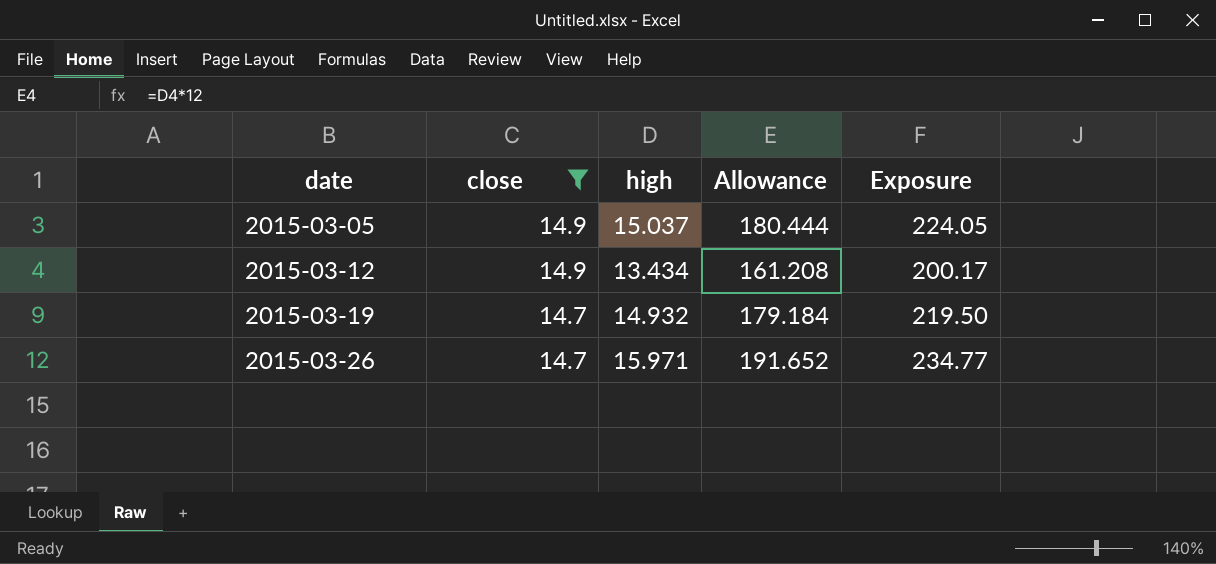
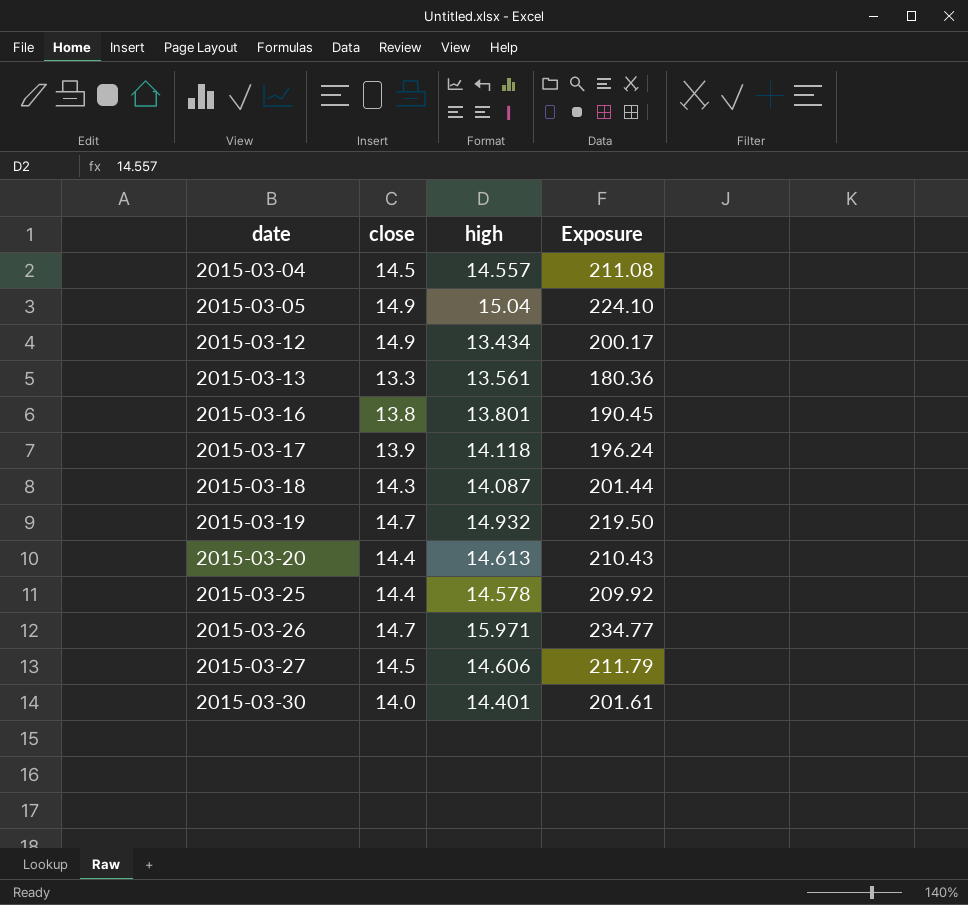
filter: close >= 14.7 -> none
column Allowance | formula: [high] * 12 -> none
2015-03-05 | high: 15.037 -> 15.04
2015-03-05 | Exposure: 224.05 -> 224.10

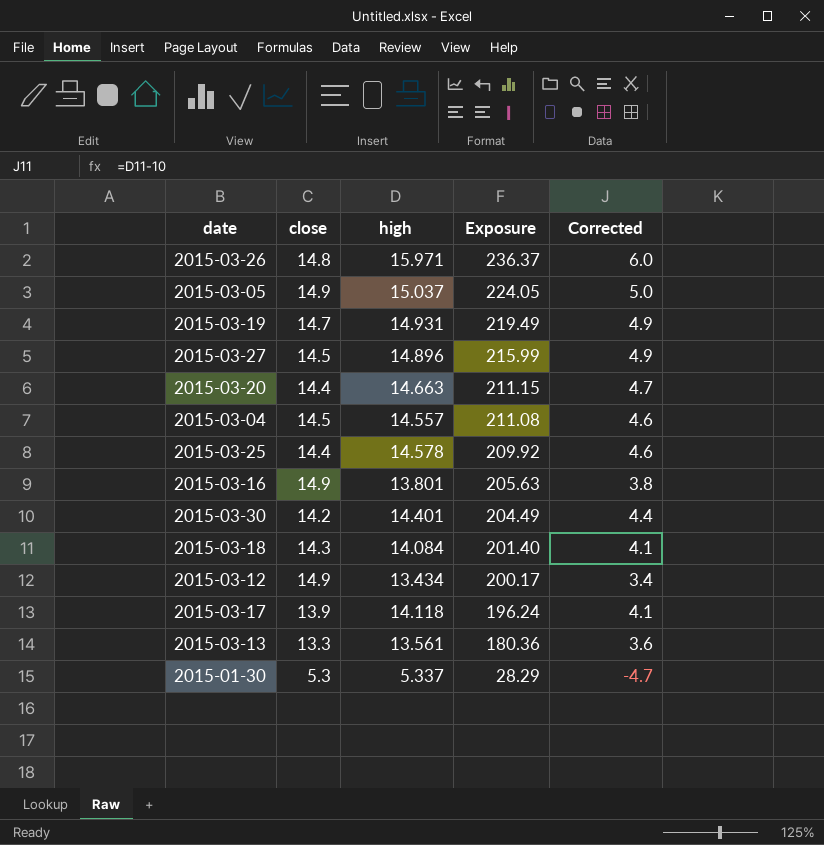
row order: date ascending -> Exposure descending
column Corrected | formula: none -> [high] - 10
2015-03-26 | close: 14.7 -> 14.8
2015-03-26 | Exposure: 234.77 -> 236.37
2015-03-05 | high: 15.04 -> 15.037
2015-03-05 | Exposure: 224.10 -> 224.05
2015-03-19 | high: 14.932 -> 14.931
2015-03-19 | Exposure: 219.50 -> 219.49
2015-03-27 | high: 14.606 -> 14.896
2015-03-27 | Exposure: 211.79 -> 215.99
2015-03-20 | high: 14.613 -> 14.663
2015-03-20 | Exposure: 210.43 -> 211.15
2015-03-16 | close: 13.8 -> 14.9
2015-03-16 | Exposure: 190.45 -> 205.63
2015-03-30 | close: 14.0 -> 14.2
2015-03-30 | Exposure: 201.61 -> 204.49
2015-03-18 | high: 14.087 -> 14.084
2015-03-18 | Exposure: 201.44 -> 201.40
row 2015-01-30: none -> 5.3 | 5.337 | 28.29 | -4.7

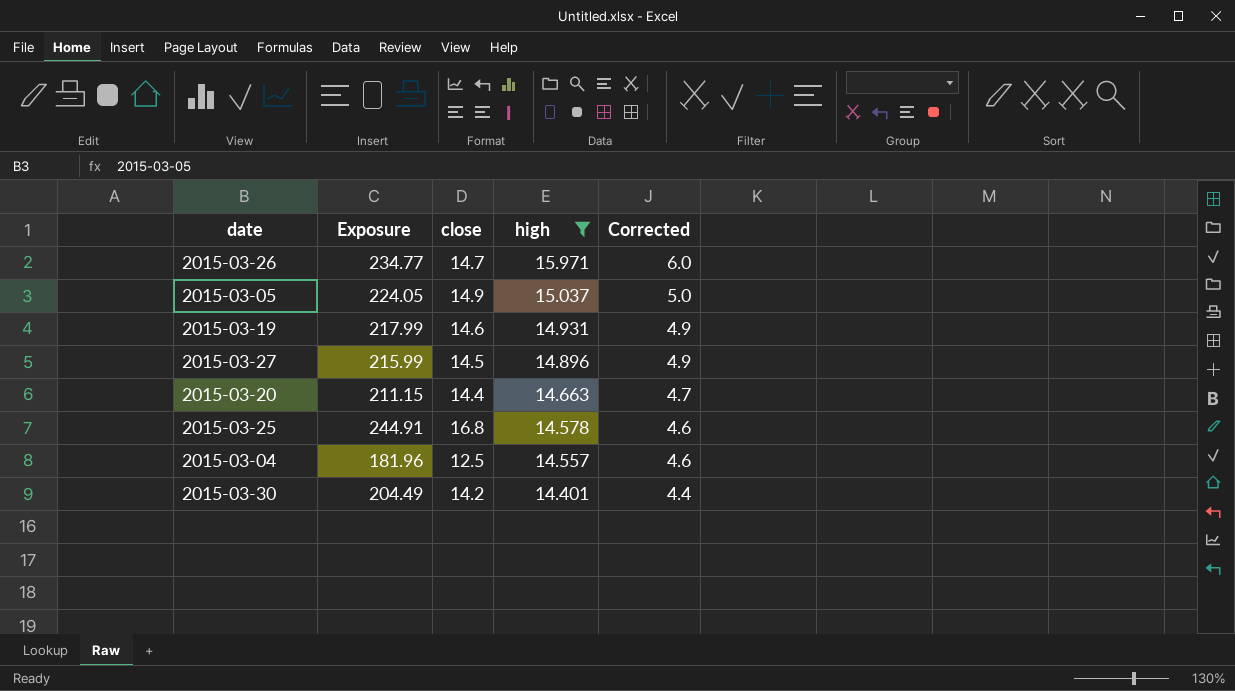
filter: none -> high >= 14.401
row order: Exposure descending -> high descending
column Exposure | position: 4 -> 2
2015-03-26 | Exposure: 236.37 -> 234.77
2015-03-26 | close: 14.8 -> 14.7
2015-03-19 | Exposure: 219.49 -> 217.99
2015-03-19 | close: 14.7 -> 14.6
2015-03-25 | Exposure: 209.92 -> 244.91
2015-03-25 | close: 14.4 -> 16.8
2015-03-04 | Exposure: 211.08 -> 181.96
2015-03-04 | close: 14.5 -> 12.5

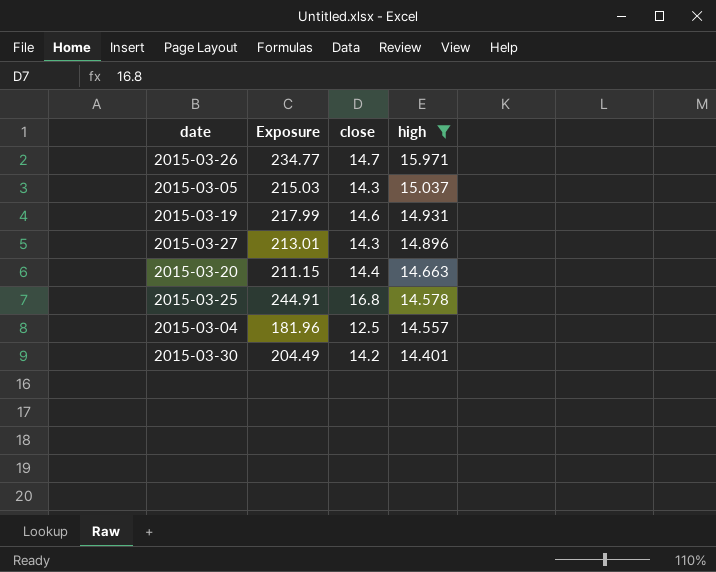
column Corrected | formula: [high] - 10 -> none
2015-03-05 | Exposure: 224.05 -> 215.03
2015-03-05 | close: 14.9 -> 14.3
2015-03-27 | Exposure: 215.99 -> 213.01
2015-03-27 | close: 14.5 -> 14.3

